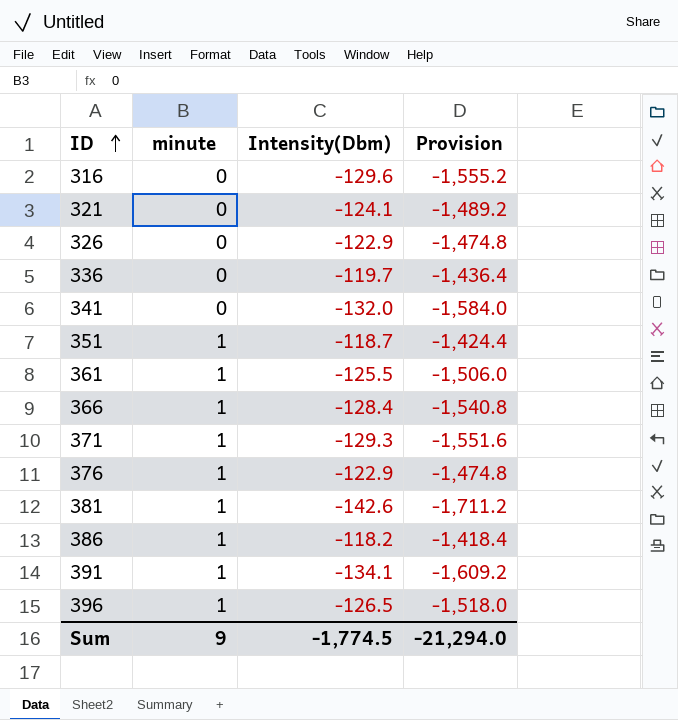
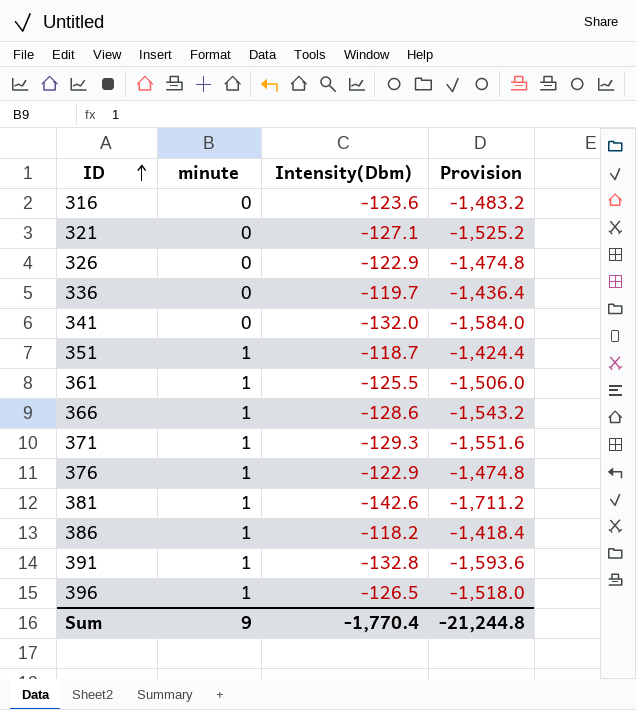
316 | Intensity(Dbm): -129.6 -> -123.6
316 | Provision: -1,555.2 -> -1,483.2
321 | Intensity(Dbm): -124.1 -> -127.1
321 | Provision: -1,489.2 -> -1,525.2
366 | Intensity(Dbm): -128.4 -> -128.6
366 | Provision: -1,540.8 -> -1,543.2
391 | Intensity(Dbm): -134.1 -> -132.8
391 | Provision: -1,609.2 -> -1,593.6
Sum | Intensity(Dbm): -1,774.5 -> -1,770.4
Sum | Provision: -21,294.0 -> -21,244.8

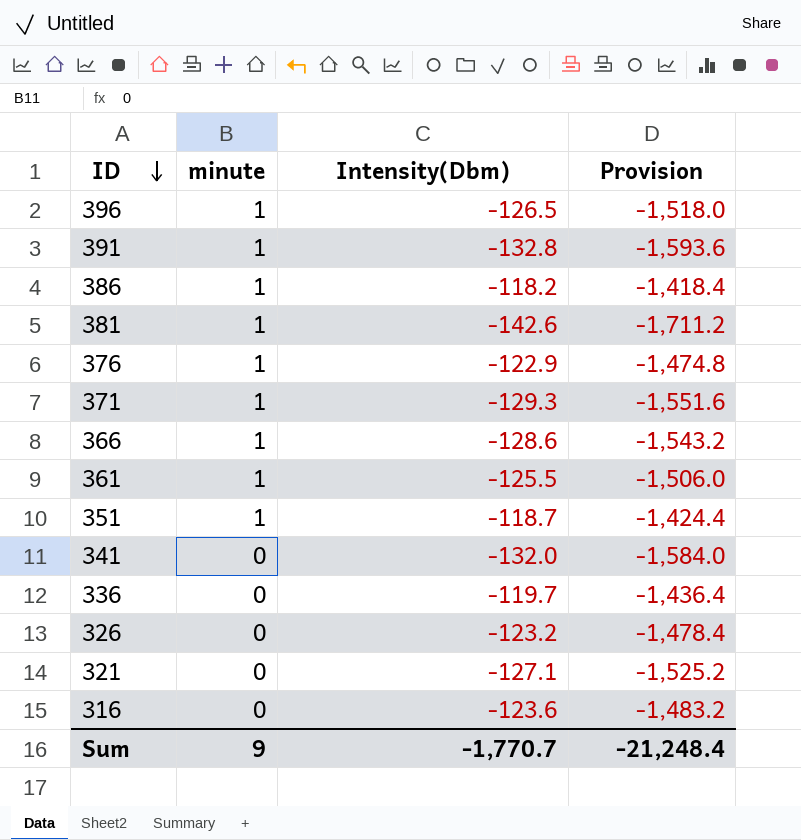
row order: ID ascending -> ID descending
326 | Intensity(Dbm): -122.9 -> -123.2
326 | Provision: -1,474.8 -> -1,478.4
Sum | Intensity(Dbm): -1,770.4 -> -1,770.7
Sum | Provision: -21,244.8 -> -21,248.4

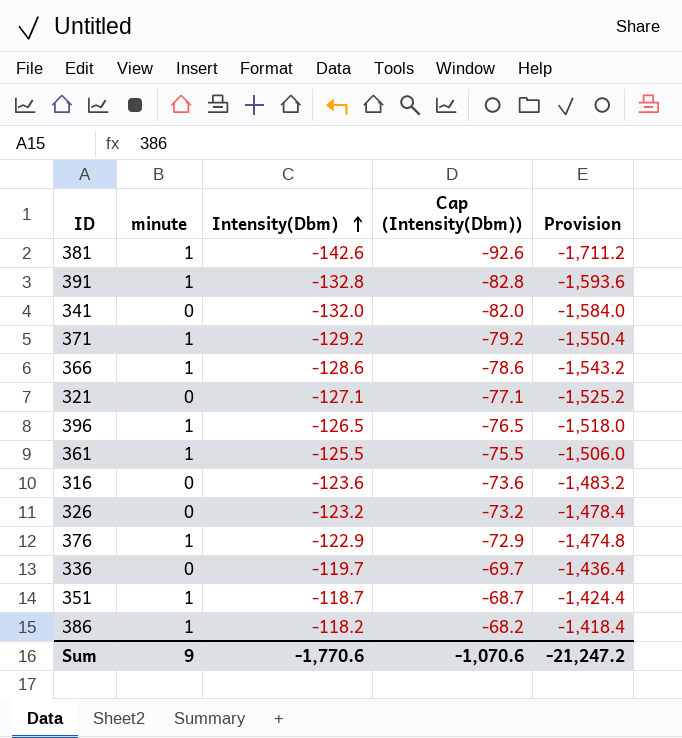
row order: ID descending -> Intensity(Dbm) ascending
column Cap (Intensity(Dbm)) | formula: none -> [Intensity(Dbm)] + 50
371 | Intensity(Dbm): -129.3 -> -129.2
371 | Provision: -1,551.6 -> -1,550.4
Sum | Intensity(Dbm): -1,770.7 -> -1,770.6
Sum | Provision: -21,248.4 -> -21,247.2

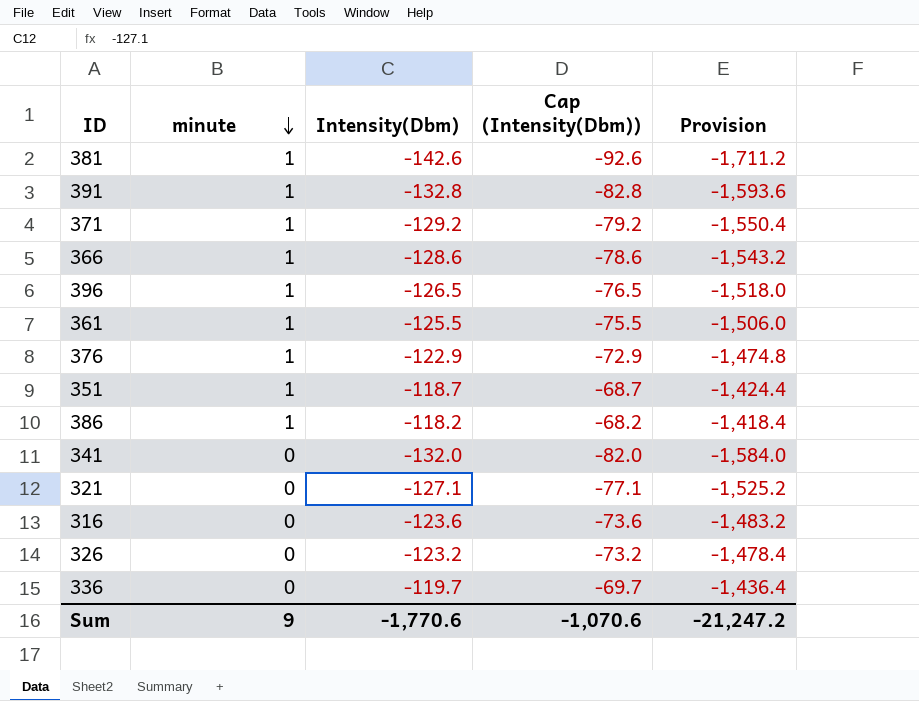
row order: Intensity(Dbm) ascending -> minute descending

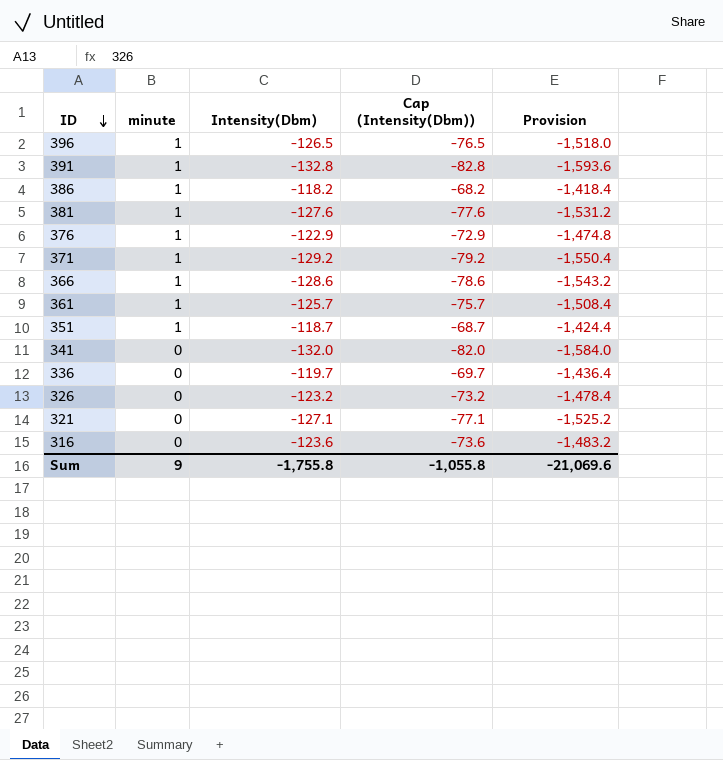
row order: minute descending -> ID descending
381 | Intensity(Dbm): -142.6 -> -127.6
381 | Cap (Intensity(Dbm)): -92.6 -> -77.6
381 | Provision: -1,711.2 -> -1,531.2
361 | Intensity(Dbm): -125.5 -> -125.7
361 | Cap (Intensity(Dbm)): -75.5 -> -75.7
361 | Provision: -1,506.0 -> -1,508.4
Sum | Intensity(Dbm): -1,770.6 -> -1,755.8
Sum | Cap (Intensity(Dbm)): -1,070.6 -> -1,055.8
Sum | Provision: -21,247.2 -> -21,069.6

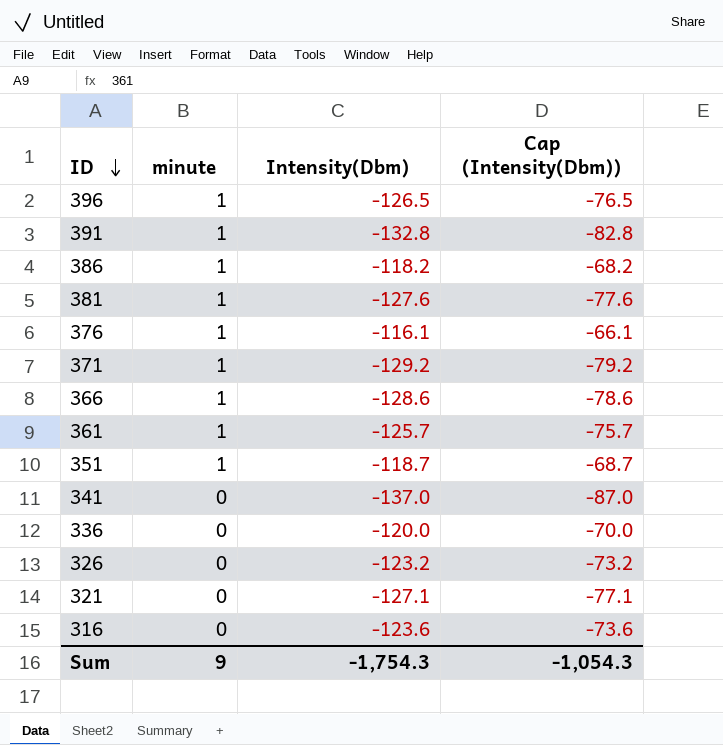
column Provision | formula: [Intensity(Dbm)] * 12 -> none
376 | Intensity(Dbm): -122.9 -> -116.1
376 | Cap (Intensity(Dbm)): -72.9 -> -66.1
341 | Intensity(Dbm): -132.0 -> -137.0
341 | Cap (Intensity(Dbm)): -82.0 -> -87.0
336 | Intensity(Dbm): -119.7 -> -120.0
336 | Cap (Intensity(Dbm)): -69.7 -> -70.0
Sum | Intensity(Dbm): -1,755.8 -> -1,754.3
Sum | Cap (Intensity(Dbm)): -1,055.8 -> -1,054.3

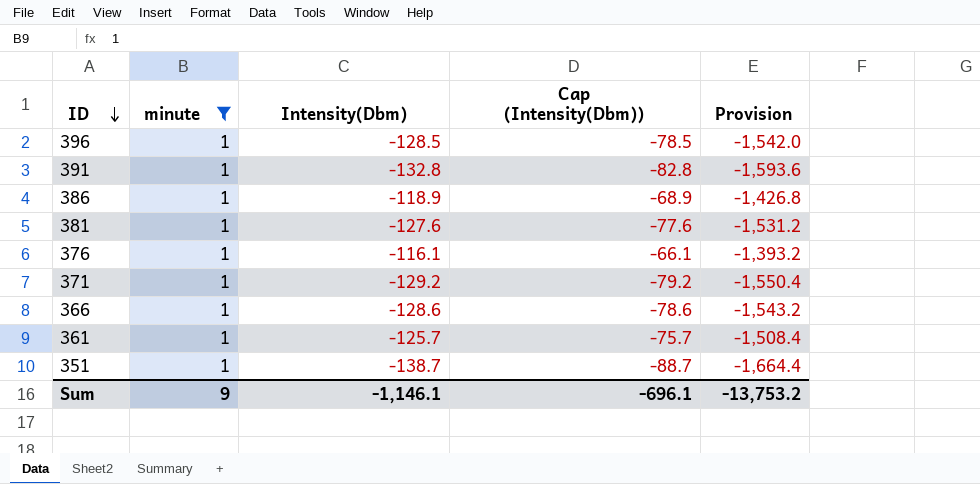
filter: none -> minute = 1
column Provision | formula: none -> [Intensity(Dbm)] * 12
396 | Intensity(Dbm): -126.5 -> -128.5
396 | Cap (Intensity(Dbm)): -76.5 -> -78.5
386 | Intensity(Dbm): -118.2 -> -118.9
386 | Cap (Intensity(Dbm)): -68.2 -> -68.9
351 | Intensity(Dbm): -118.7 -> -138.7
351 | Cap (Intensity(Dbm)): -68.7 -> -88.7
Sum | Intensity(Dbm): -1,754.3 -> -1,146.1
Sum | Cap (Intensity(Dbm)): -1,054.3 -> -696.1

